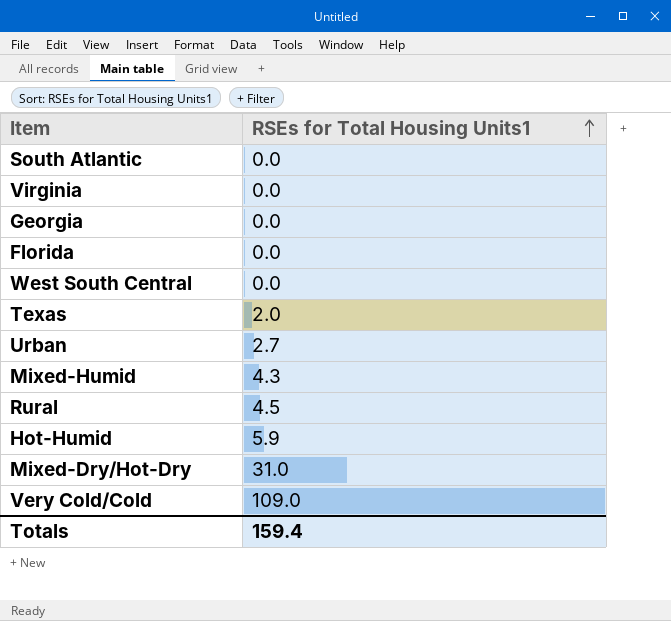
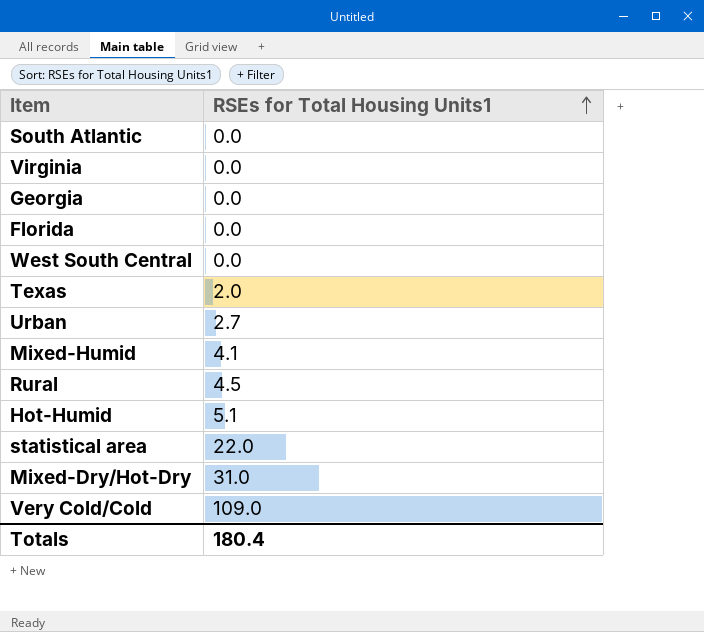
Mixed-Humid | RSEs for Total Housing Units1: 4.3 -> 4.1
Hot-Humid | RSEs for Total Housing Units1: 5.9 -> 5.1
row statistical area: none -> 22.0
Totals | RSEs for Total Housing Units1: 159.4 -> 180.4

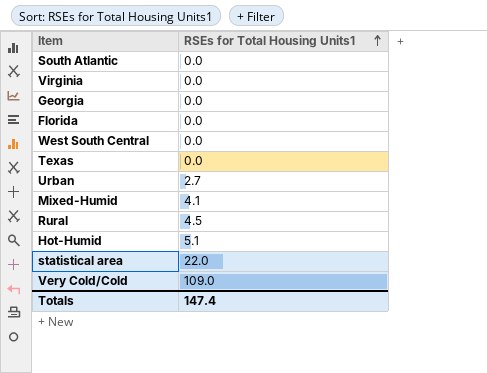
row Mixed-Dry/Hot-Dry: 31.0 -> none
Texas | RSEs for Total Housing Units1: 2.0 -> 0.0
Totals | RSEs for Total Housing Units1: 180.4 -> 147.4

